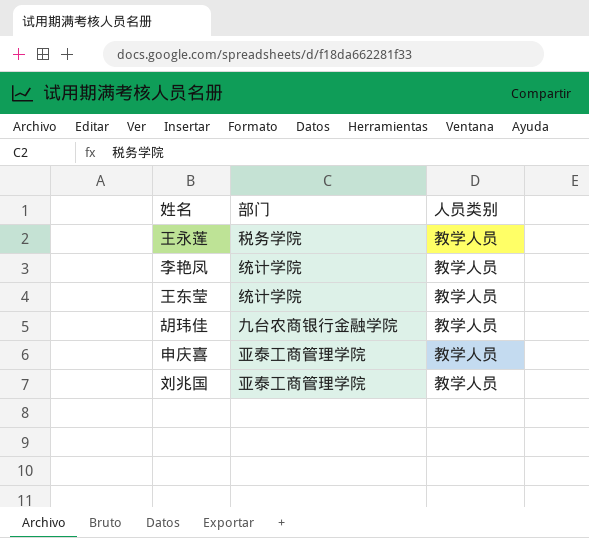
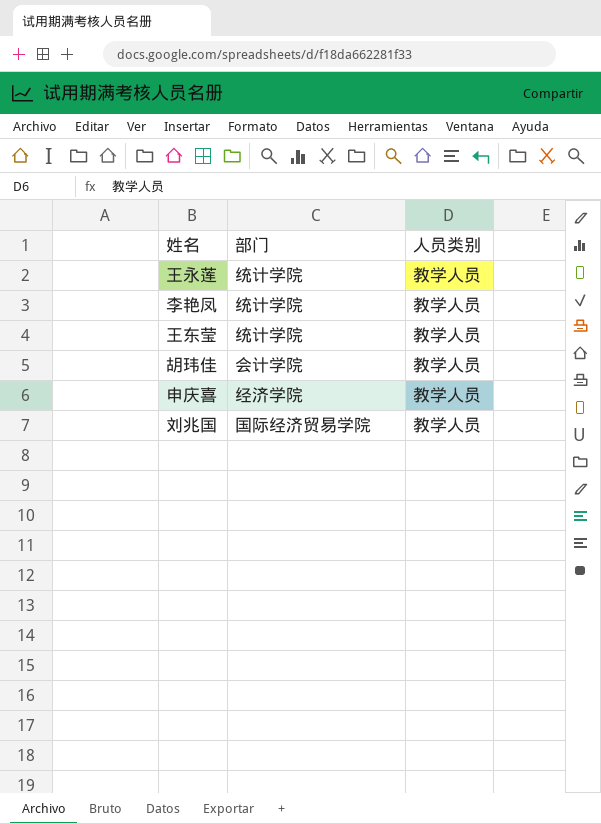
王永莲 | 部门: 税务学院 -> 统计学院
胡玮佳 | 部门: 九台农商银行金融学院 -> 会计学院
申庆喜 | 部门: 亚泰工商管理学院 -> 经济学院
刘兆国 | 部门: 亚泰工商管理学院 -> 国际经济贸易学院

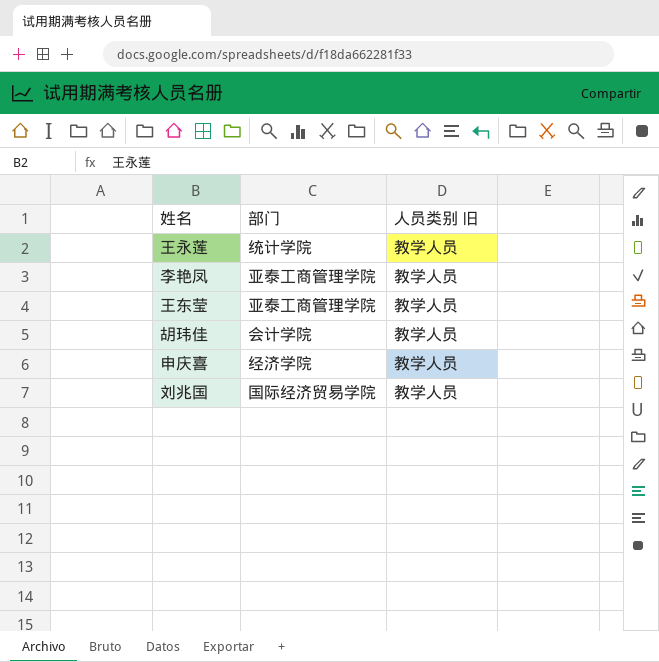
column name: 人员类别 -> 人员类别 旧
李艳凤 | 部门: 统计学院 -> 亚泰工商管理学院
王东莹 | 部门: 统计学院 -> 亚泰工商管理学院

